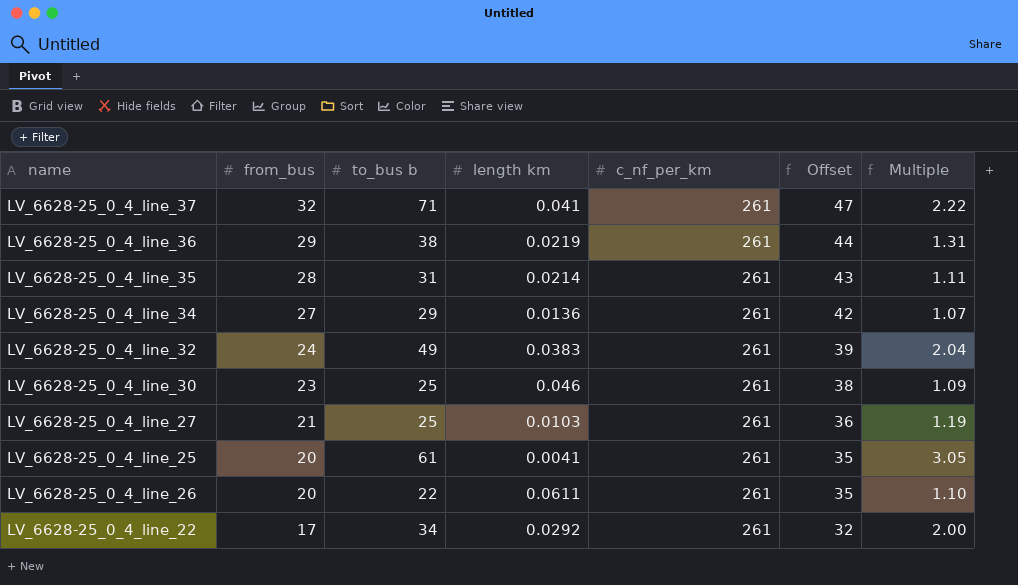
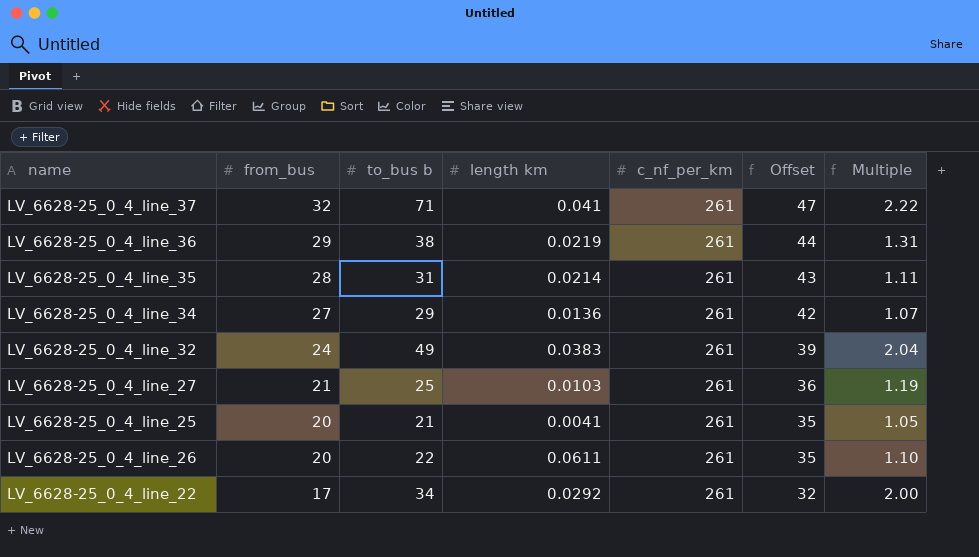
row LV_6628-25_0_4_line_30: 23 | 25 | 0.046 | 261 | 38 | 1.09 -> none
LV_6628-25_0_4_line_25 | to_bus b: 61 -> 21
LV_6628-25_0_4_line_25 | Multiple: 3.05 -> 1.05

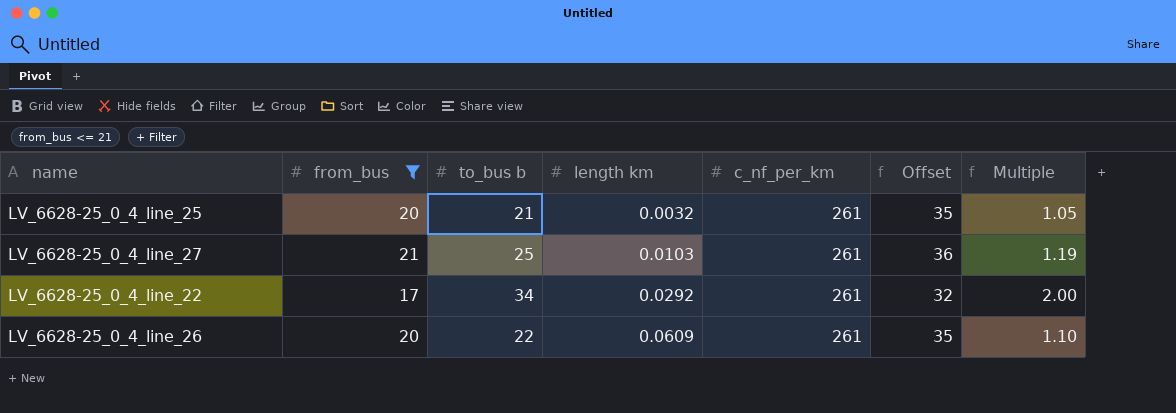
filter: none -> from_bus <= 21
row order: from_bus descending -> length km ascending
LV_6628-25_0_4_line_25 | length km: 0.0041 -> 0.0032
LV_6628-25_0_4_line_26 | length km: 0.0611 -> 0.0609

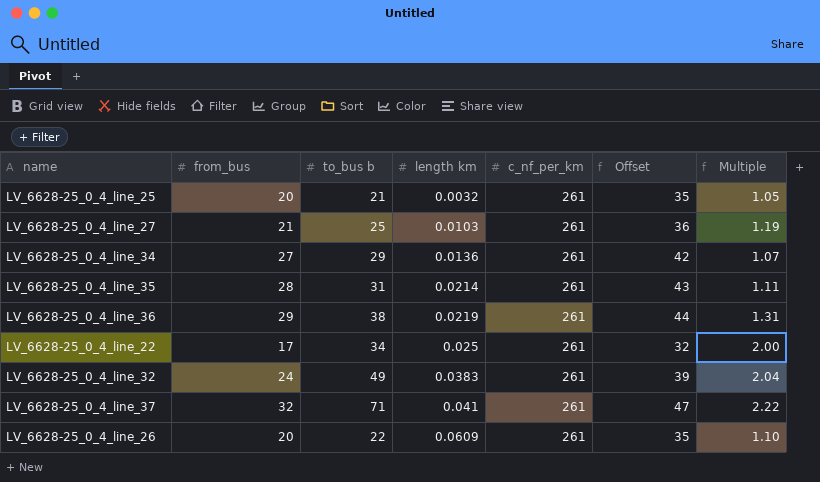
filter: from_bus <= 21 -> none
LV_6628-25_0_4_line_22 | length km: 0.0292 -> 0.025

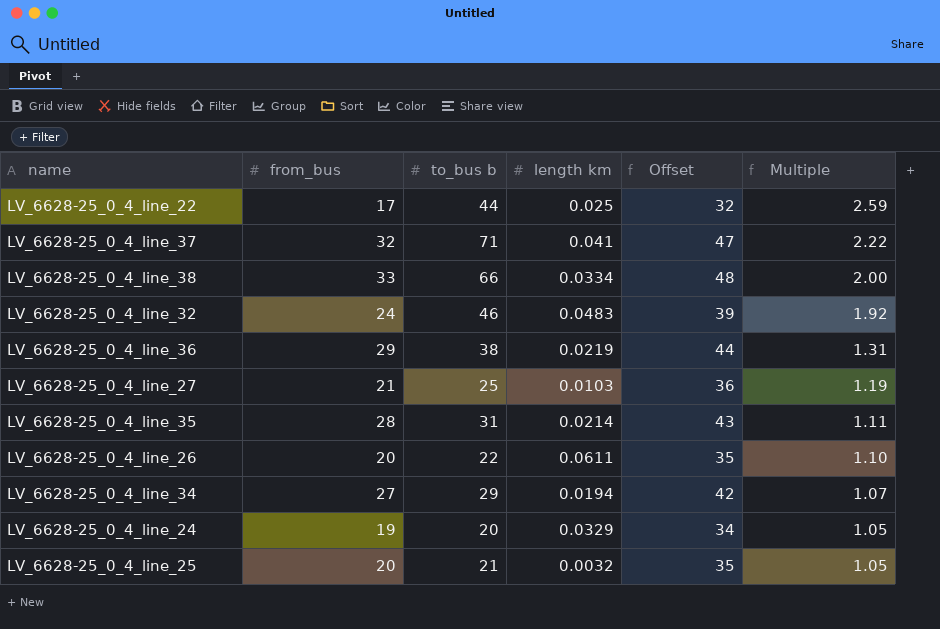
row order: length km ascending -> Multiple descending
column c_nf_per_km | position: 5 -> none
LV_6628-25_0_4_line_22 | to_bus b: 34 -> 44
LV_6628-25_0_4_line_22 | Multiple: 2.00 -> 2.59
row LV_6628-25_0_4_line_38: none -> 33 | 66 | 0.0334 | 48 | 2.00
LV_6628-25_0_4_line_32 | to_bus b: 49 -> 46
LV_6628-25_0_4_line_32 | length km: 0.0383 -> 0.0483
LV_6628-25_0_4_line_32 | Multiple: 2.04 -> 1.92
LV_6628-25_0_4_line_26 | length km: 0.0609 -> 0.0611
LV_6628-25_0_4_line_34 | length km: 0.0136 -> 0.0194
row LV_6628-25_0_4_line_24: none -> 19 | 20 | 0.0329 | 34 | 1.05

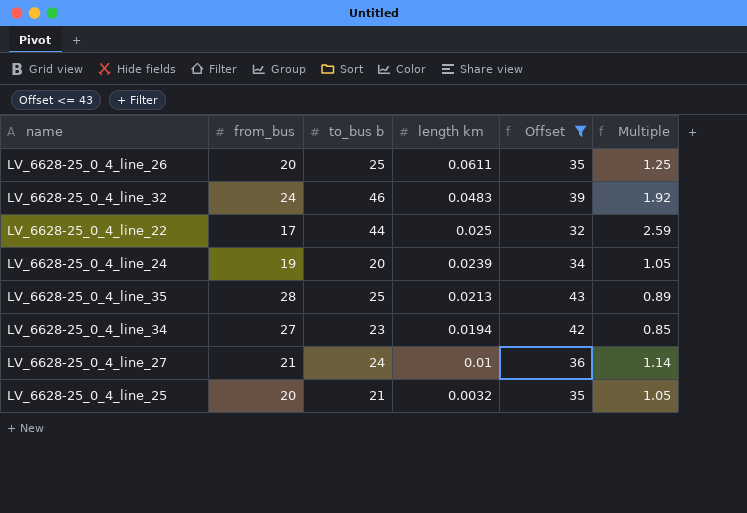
filter: none -> Offset <= 43
row order: Multiple descending -> length km descending
LV_6628-25_0_4_line_26 | to_bus b: 22 -> 25
LV_6628-25_0_4_line_26 | Multiple: 1.10 -> 1.25
LV_6628-25_0_4_line_24 | length km: 0.0329 -> 0.0239
LV_6628-25_0_4_line_35 | to_bus b: 31 -> 25
LV_6628-25_0_4_line_35 | length km: 0.0214 -> 0.0213
LV_6628-25_0_4_line_35 | Multiple: 1.11 -> 0.89
LV_6628-25_0_4_line_34 | to_bus b: 29 -> 23
LV_6628-25_0_4_line_34 | Multiple: 1.07 -> 0.85
LV_6628-25_0_4_line_27 | to_bus b: 25 -> 24
LV_6628-25_0_4_line_27 | length km: 0.0103 -> 0.01
LV_6628-25_0_4_line_27 | Multiple: 1.19 -> 1.14

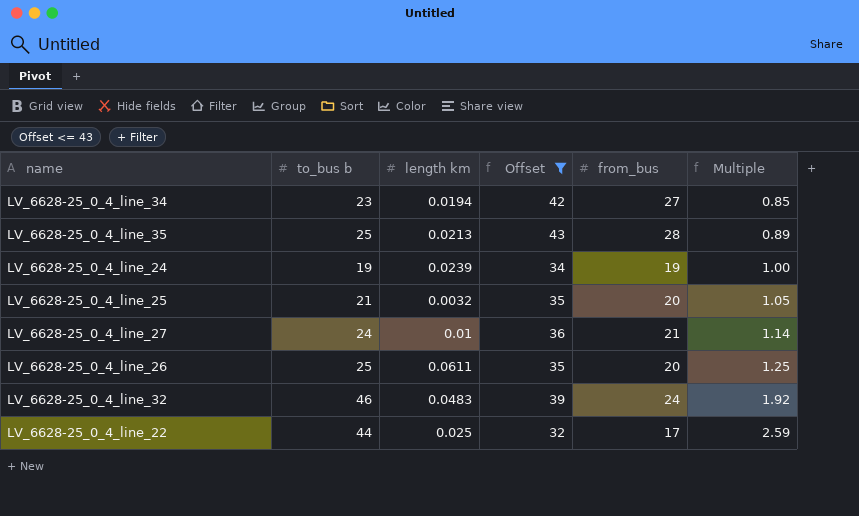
row order: length km descending -> Multiple ascending
column from_bus | position: 2 -> 5
LV_6628-25_0_4_line_24 | to_bus b: 20 -> 19
LV_6628-25_0_4_line_24 | Multiple: 1.05 -> 1.00

